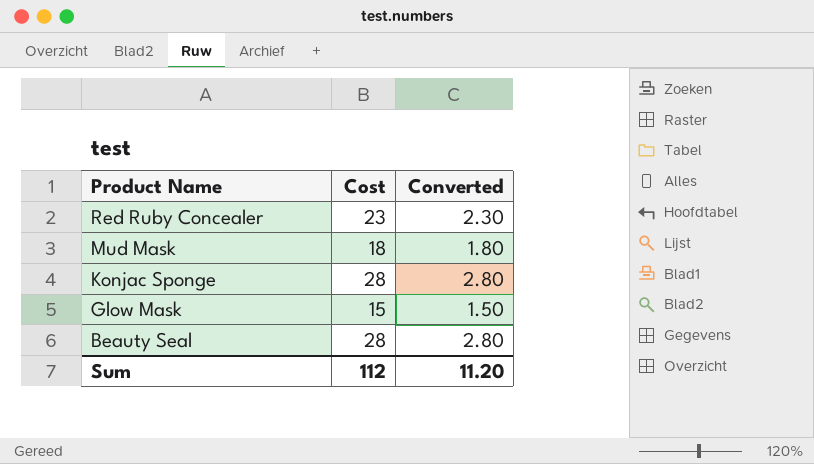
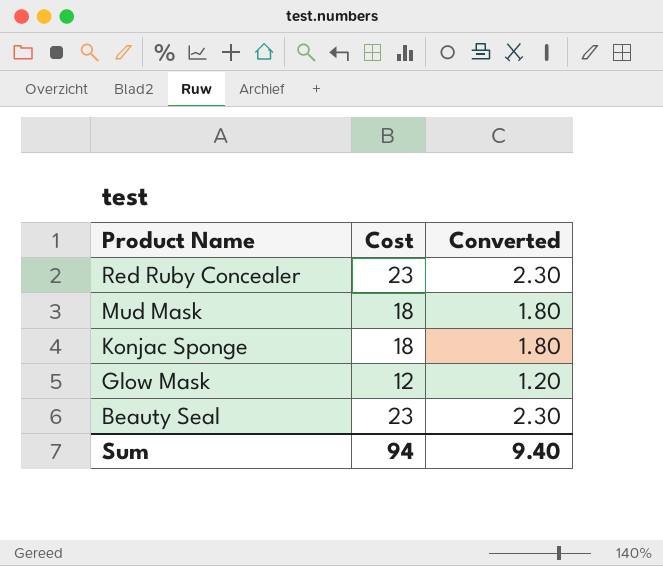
Konjac Sponge | Cost: 28 -> 18
Konjac Sponge | Converted: 2.80 -> 1.80
Glow Mask | Cost: 15 -> 12
Glow Mask | Converted: 1.50 -> 1.20
Beauty Seal | Cost: 28 -> 23
Beauty Seal | Converted: 2.80 -> 2.30
Sum | Cost: 112 -> 94
Sum | Converted: 11.20 -> 9.40

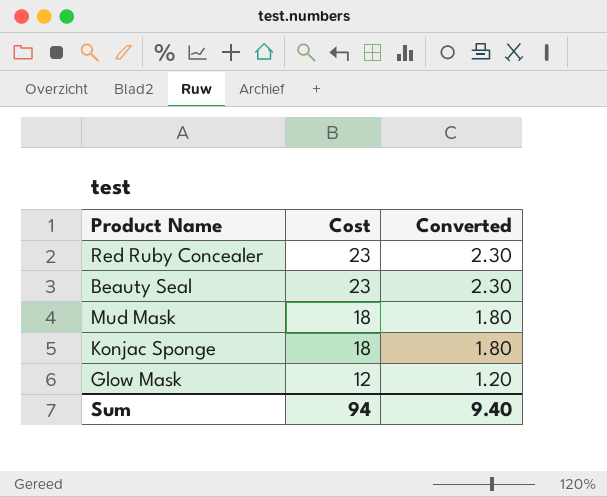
row order: Product Name descending -> Cost descending

